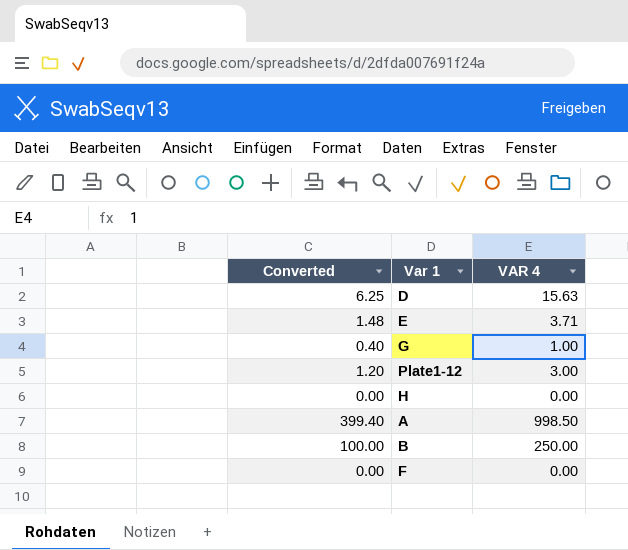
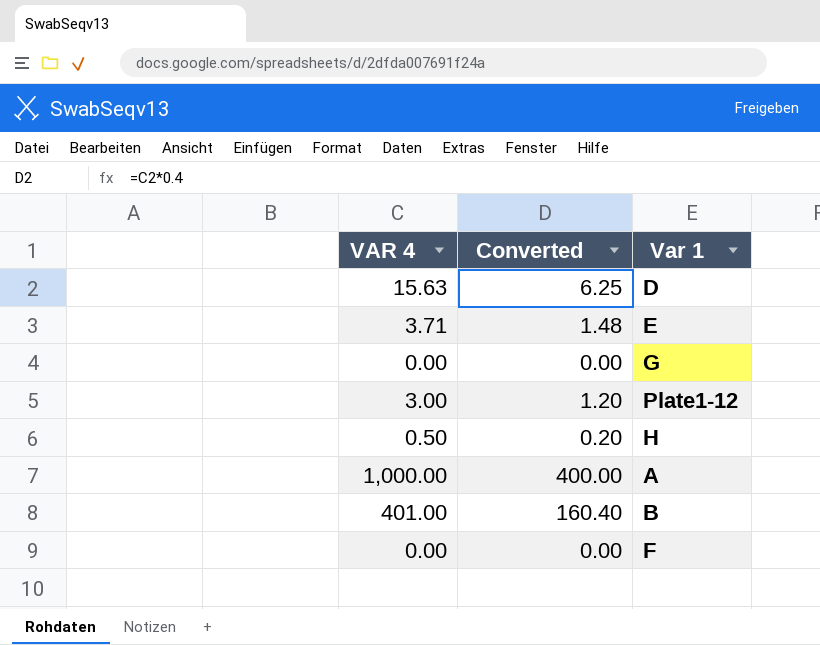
column VAR 4 | position: 3 -> 1
G | VAR 4: 1.00 -> 0.00
G | Converted: 0.40 -> 0.00
H | VAR 4: 0.00 -> 0.50
H | Converted: 0.00 -> 0.20
A | VAR 4: 998.50 -> 1,000.00
A | Converted: 399.40 -> 400.00
B | VAR 4: 250.00 -> 401.00
B | Converted: 100.00 -> 160.40

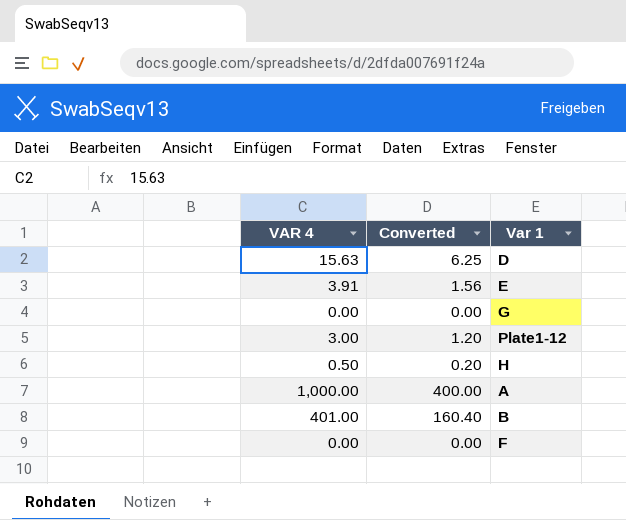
E | VAR 4: 3.71 -> 3.91
E | Converted: 1.48 -> 1.56

